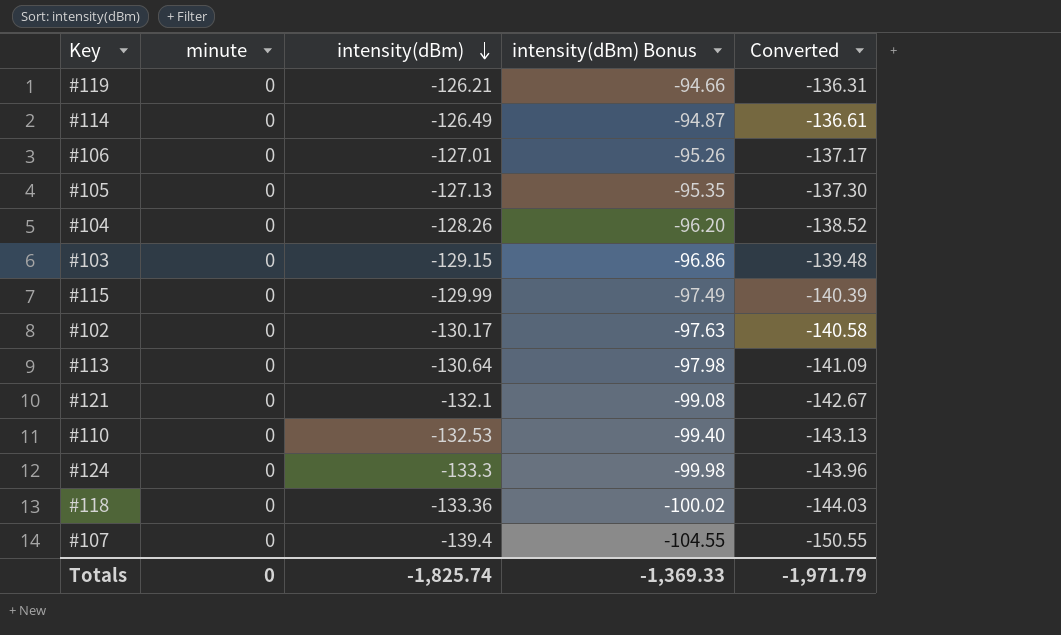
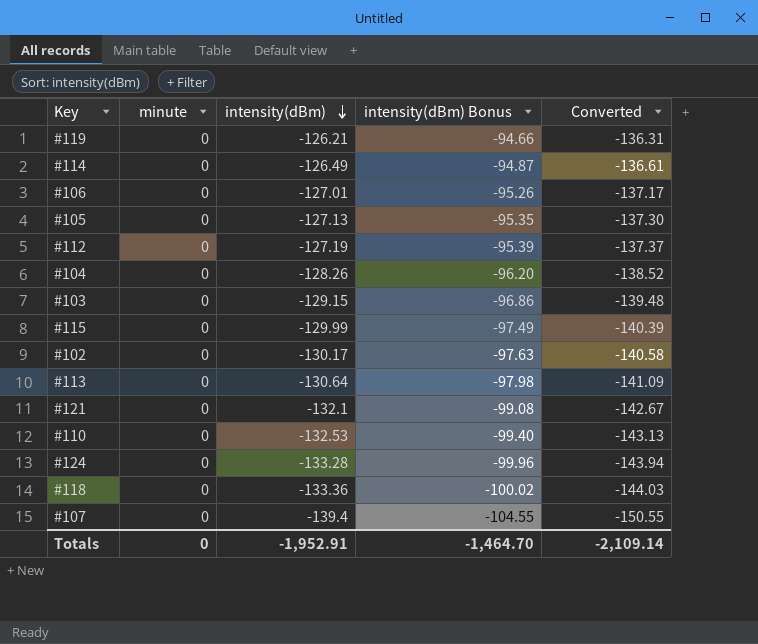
row #112: none -> 0 | -127.19 | -95.39 | -137.37
#124 | intensity(dBm): -133.3 -> -133.28
#124 | intensity(dBm) Bonus: -99.98 -> -99.96
#124 | Converted: -143.96 -> -143.94
Totals | intensity(dBm): -1,825.74 -> -1,952.91
Totals | intensity(dBm) Bonus: -1,369.33 -> -1,464.70
Totals | Converted: -1,971.79 -> -2,109.14

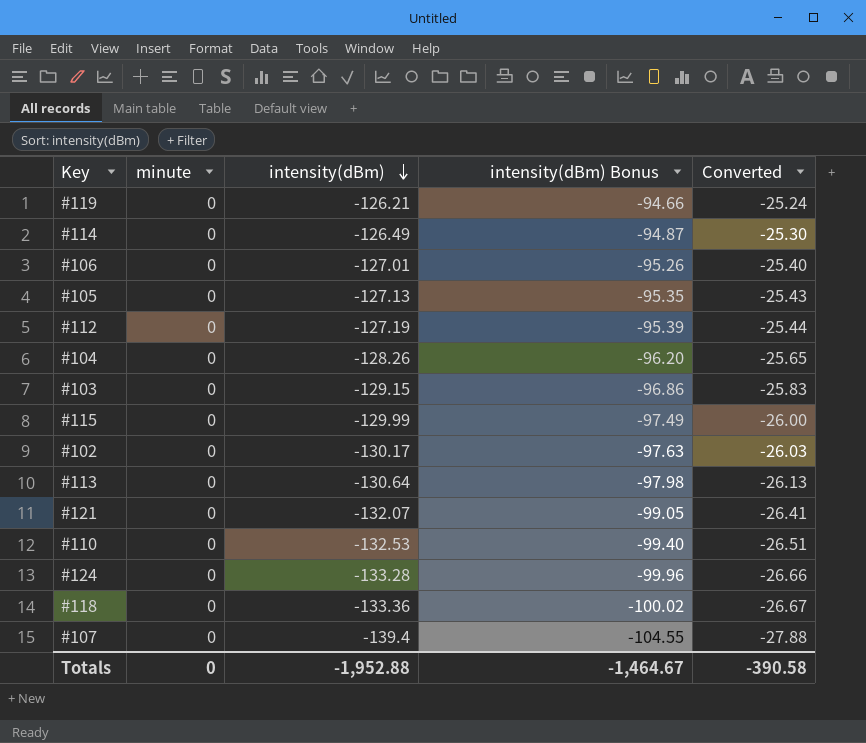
column Converted | formula: [intensity(dBm)] * 1.08 -> [intensity(dBm)] * 0.2
#121 | intensity(dBm): -132.1 -> -132.07
#121 | intensity(dBm) Bonus: -99.08 -> -99.05
Totals | intensity(dBm): -1,952.91 -> -1,952.88
Totals | intensity(dBm) Bonus: -1,464.70 -> -1,464.67
Totals | Converted: -2,109.14 -> -390.58

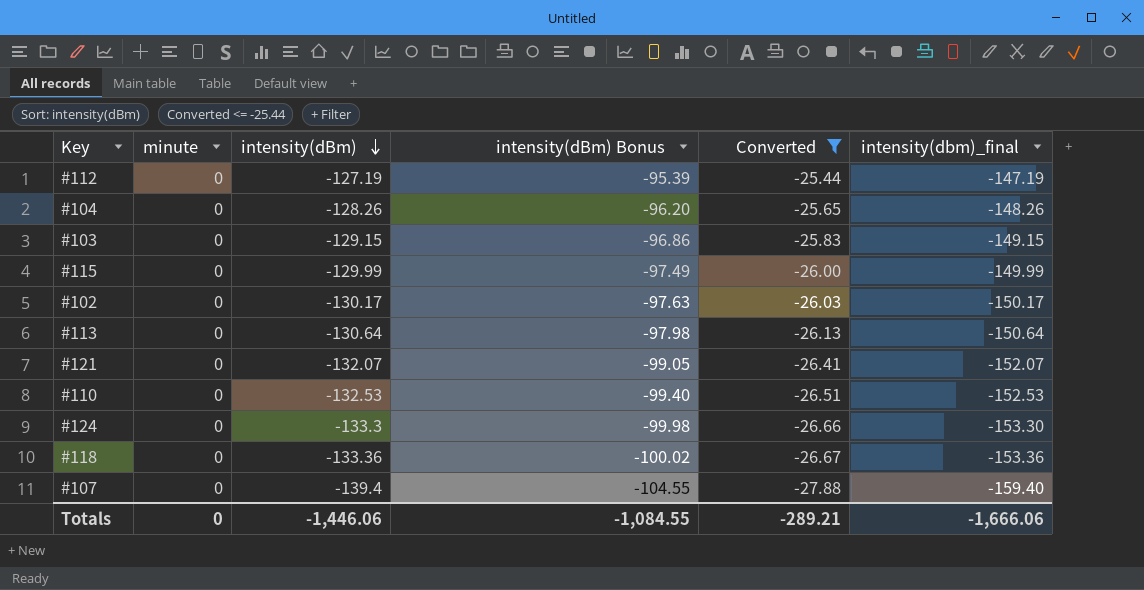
filter: none -> Converted <= -25.44
column intensity(dbm)_final | formula: none -> [intensity(dBm)] - 20
#124 | intensity(dBm): -133.28 -> -133.3
#124 | intensity(dBm) Bonus: -99.96 -> -99.98
Totals | intensity(dBm): -1,952.88 -> -1,446.06
Totals | intensity(dBm) Bonus: -1,464.67 -> -1,084.55
Totals | Converted: -390.58 -> -289.21

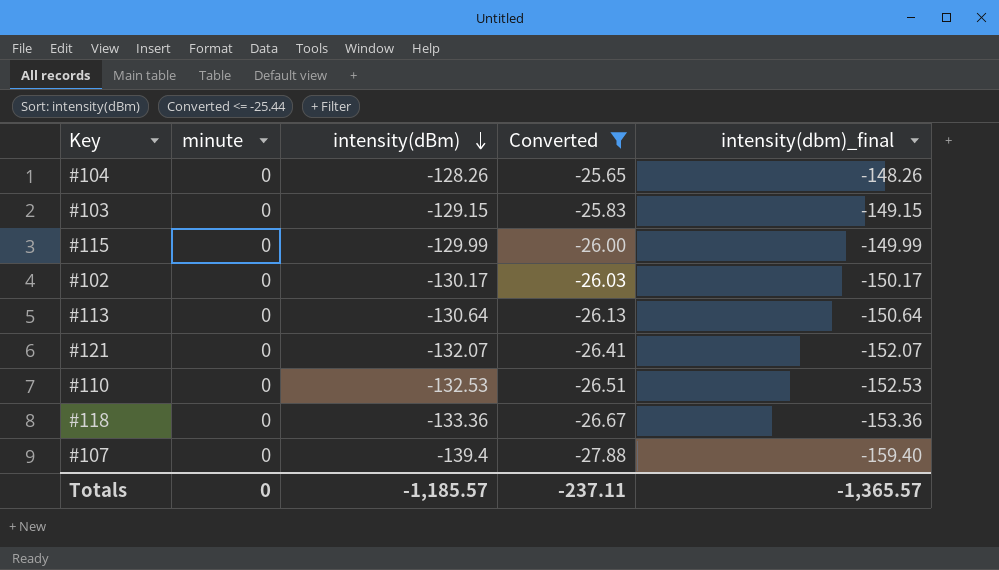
column intensity(dBm) Bonus | formula: [intensity(dBm)] * 0.75 -> none
row #112: 0 | -127.19 | -95.39 | -25.44 | -147.19 -> none
row #124: 0 | -133.3 | -99.98 | -26.66 | -153.30 -> none
Totals | intensity(dBm): -1,446.06 -> -1,185.57
Totals | Converted: -289.21 -> -237.11
Totals | intensity(dbm)_final: -1,666.06 -> -1,365.57

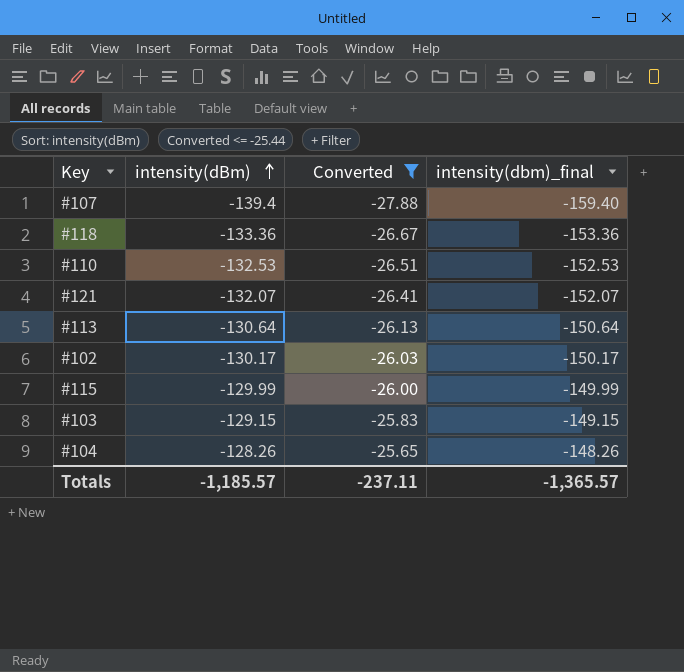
row order: intensity(dBm) descending -> intensity(dBm) ascending
column minute | position: 2 -> none

